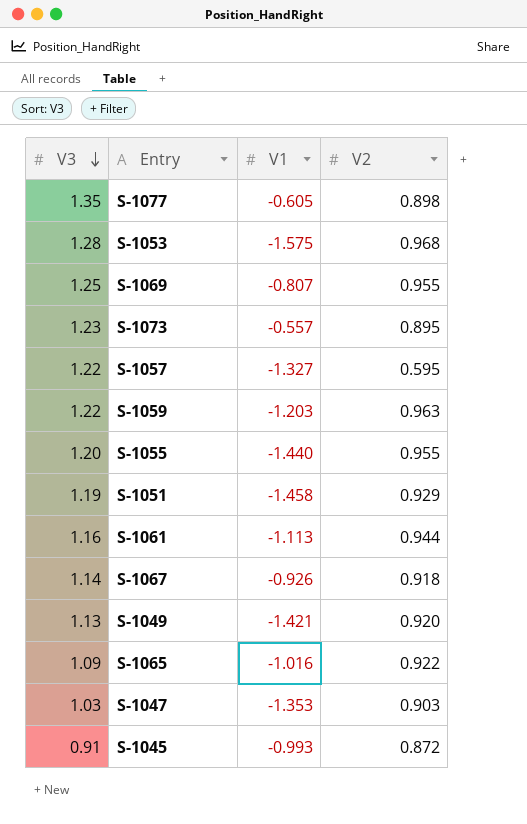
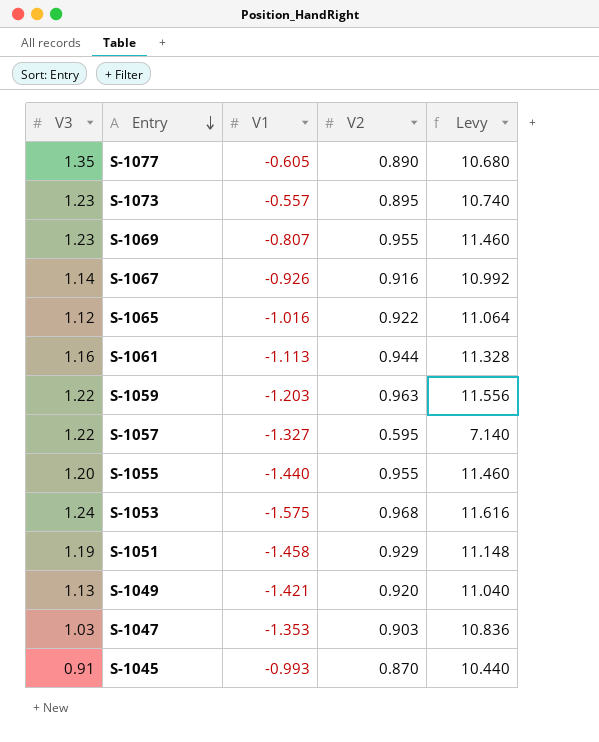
row order: V3 descending -> Entry descending
column Levy | formula: none -> [V2] * 12
S-1077 | V2: 0.898 -> 0.890
S-1069 | V3: 1.25 -> 1.23
S-1067 | V2: 0.918 -> 0.916
S-1065 | V3: 1.09 -> 1.12
S-1053 | V3: 1.28 -> 1.24
S-1045 | V2: 0.872 -> 0.870

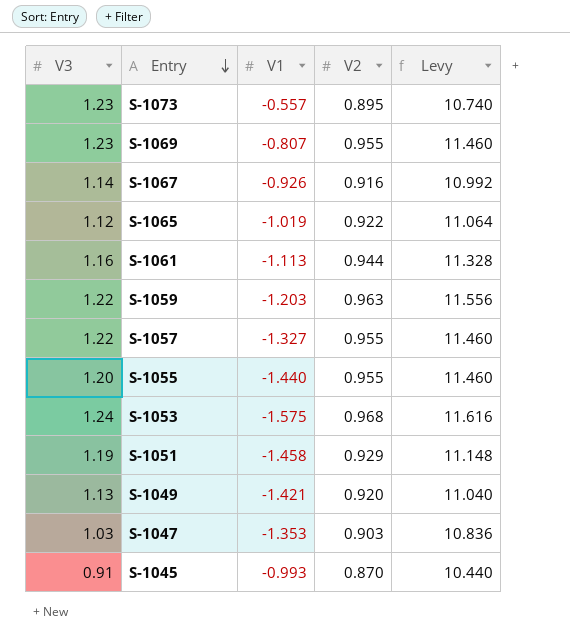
row S-1077: 1.35 | -0.605 | 0.890 | 10.680 -> none
S-1065 | V1: -1.016 -> -1.019
S-1057 | V2: 0.595 -> 0.955
S-1057 | Levy: 7.140 -> 11.460

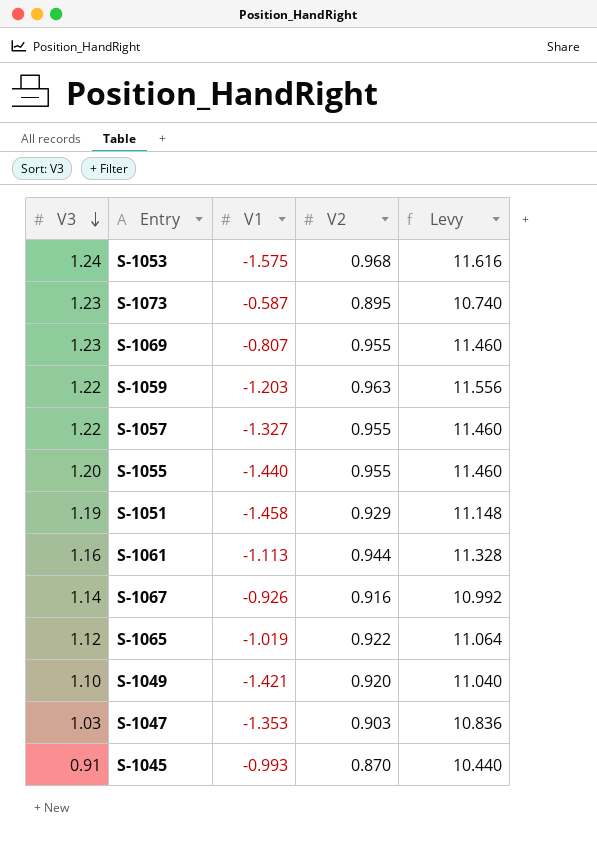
row order: Entry descending -> V3 descending
S-1073 | V1: -0.557 -> -0.587
S-1049 | V3: 1.13 -> 1.10

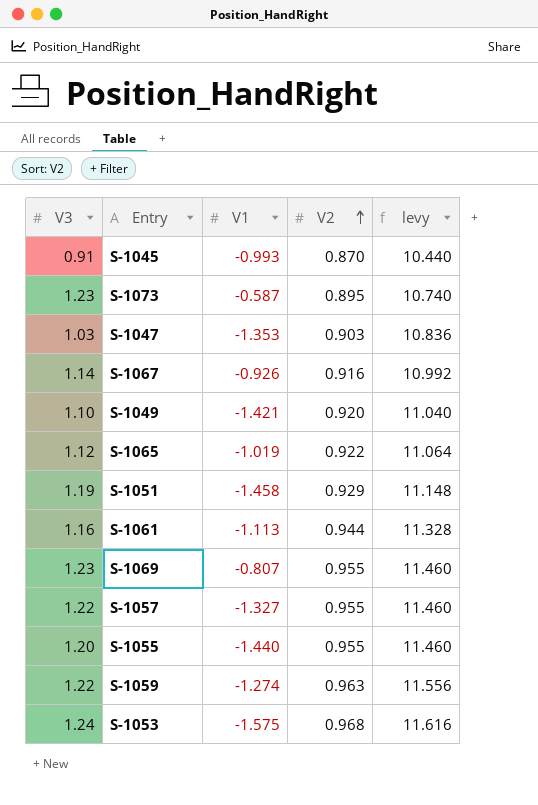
row order: V3 descending -> V2 ascending
column name: Levy -> levy
S-1059 | V1: -1.203 -> -1.274

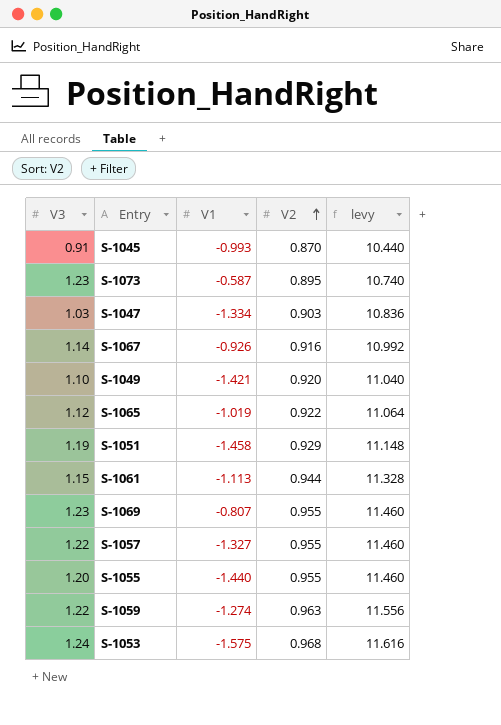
S-1047 | V1: -1.353 -> -1.334
S-1061 | V3: 1.16 -> 1.15

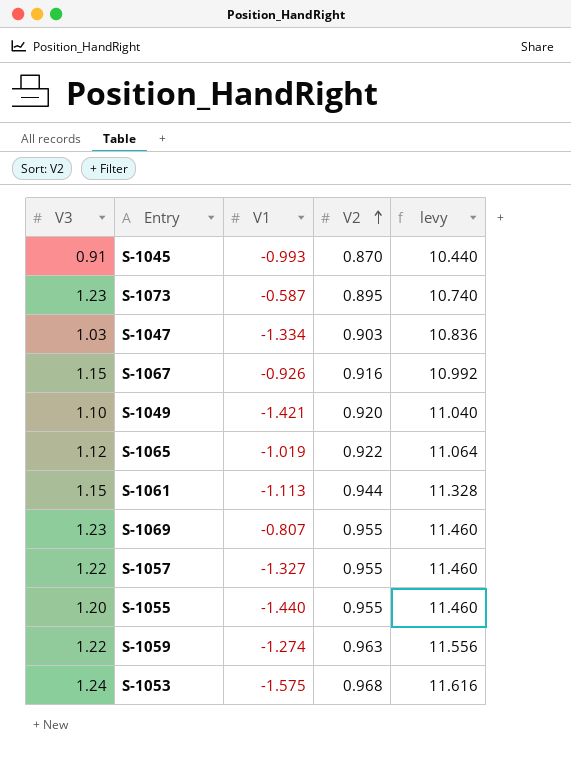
row S-1051: 1.19 | -1.458 | 0.929 | 11.148 -> none
S-1067 | V3: 1.14 -> 1.15

